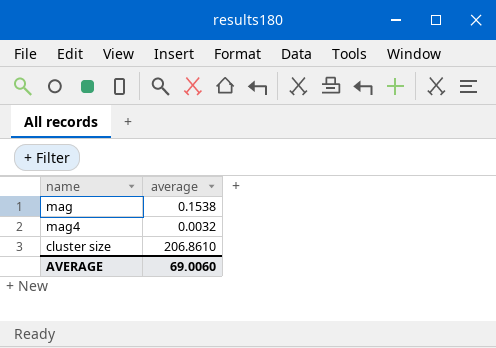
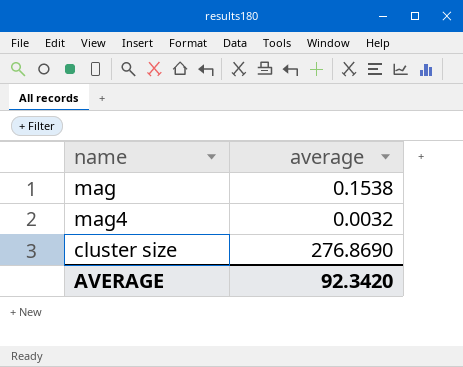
cluster size | average: 206.8610 -> 276.8690
AVERAGE | average: 69.0060 -> 92.3420

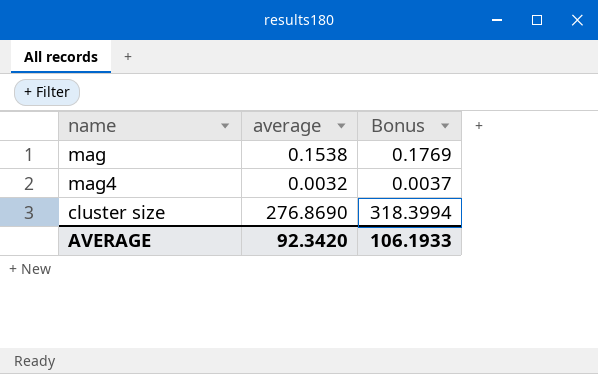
column Bonus | formula: none -> [average] * 1.15

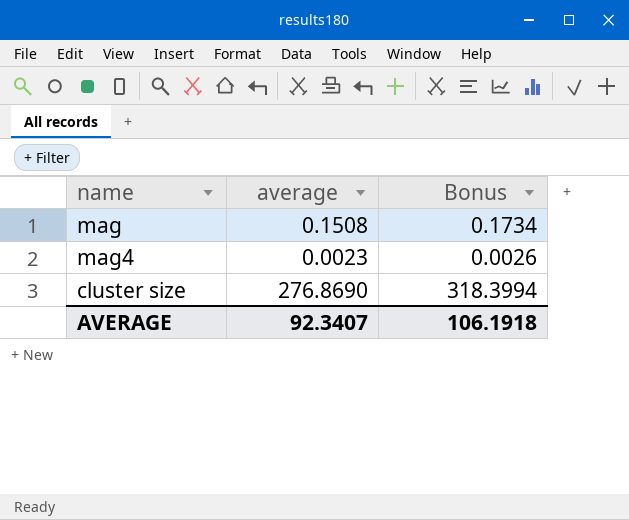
mag | average: 0.1538 -> 0.1508
mag | Bonus: 0.1769 -> 0.1734
mag4 | average: 0.0032 -> 0.0023
mag4 | Bonus: 0.0037 -> 0.0026
AVERAGE | average: 92.3420 -> 92.3407
AVERAGE | Bonus: 106.1933 -> 106.1918

